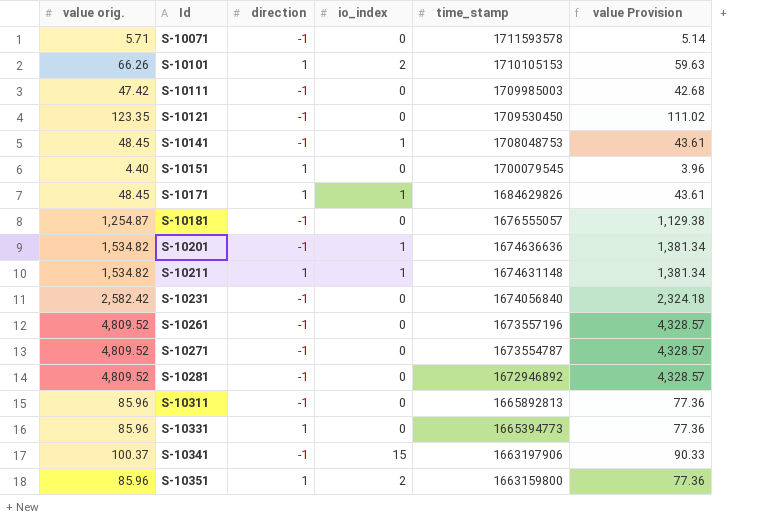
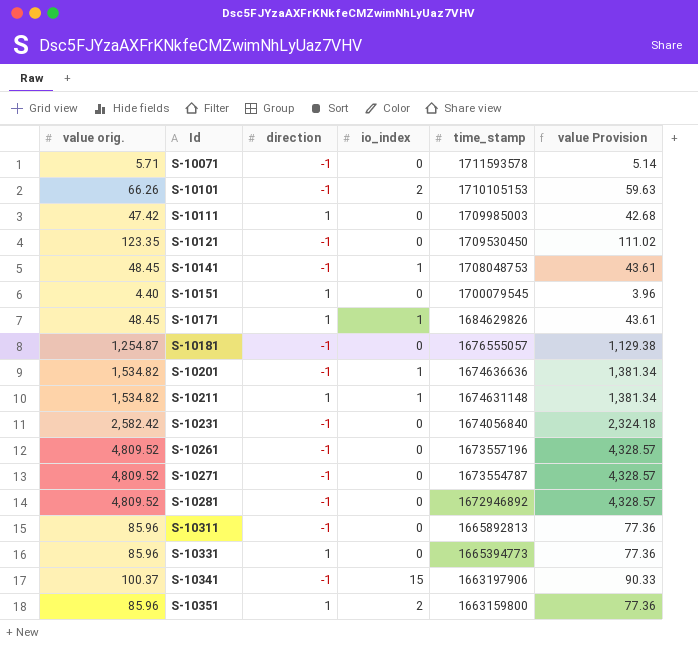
S-10101 | direction: 1 -> -1
S-10111 | direction: -1 -> 1

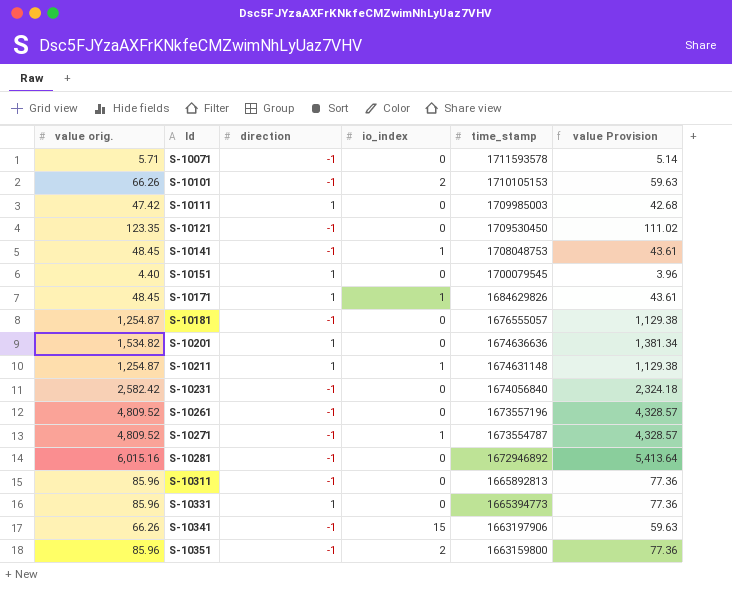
S-10201 | direction: -1 -> 1
S-10201 | io_index: 1 -> 0
S-10211 | value orig.: 1,534.82 -> 1,254.87
S-10211 | value Provision: 1,381.34 -> 1,129.38
S-10271 | io_index: 0 -> 1
S-10281 | value orig.: 4,809.52 -> 6,015.16
S-10281 | value Provision: 4,328.57 -> 5,413.64
S-10341 | value orig.: 100.37 -> 66.26
S-10341 | value Provision: 90.33 -> 59.63
S-10351 | direction: 1 -> -1

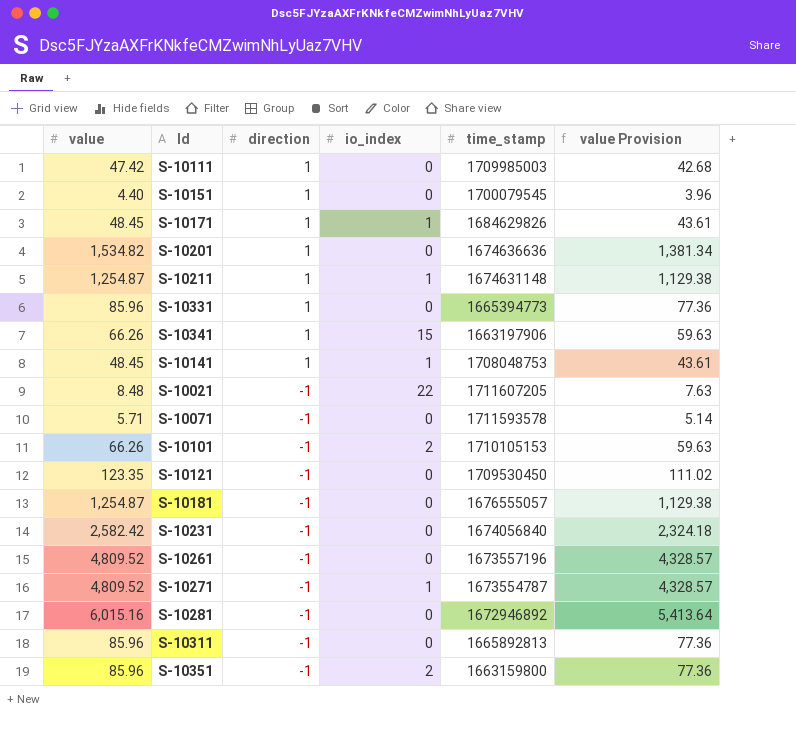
row order: Id ascending -> direction descending
column name: value orig. -> value
S-10341 | direction: -1 -> 1
S-10141 | direction: -1 -> 1
row S-10021: none -> 8.48 | -1 | 22 | 1711607205 | 7.63

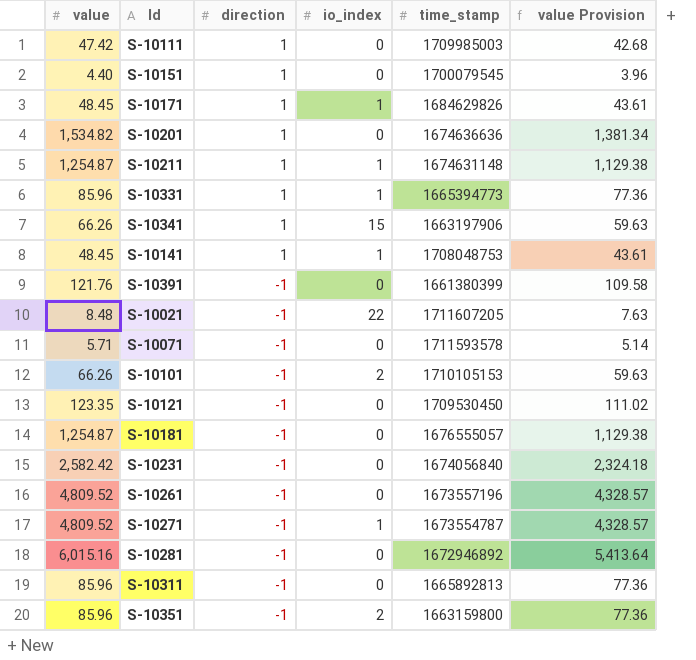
S-10331 | io_index: 0 -> 1
row S-10391: none -> 121.76 | -1 | 0 | 1661380399 | 109.58

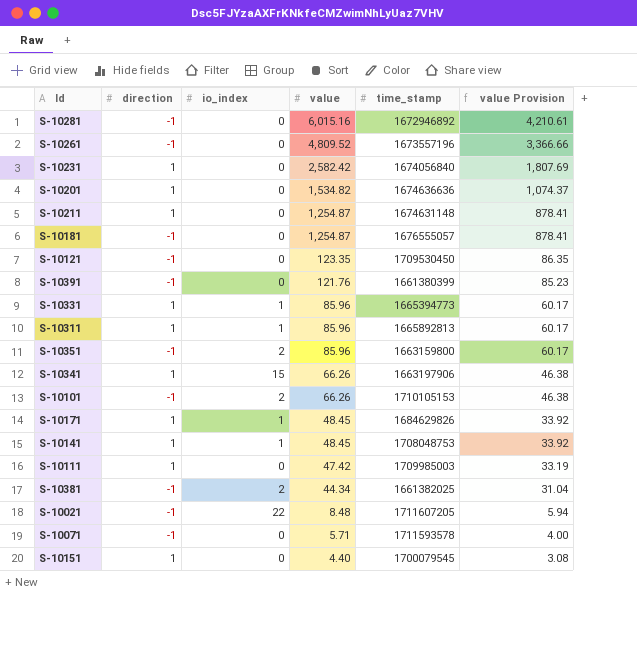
row order: direction descending -> value descending
column value | position: 1 -> 4
column value Provision | formula: [value] * 0.9 -> [value] * 0.7
row S-10271: 4,809.52 | -1 | 1 | 1673554787 | 4,328.57 -> none
S-10231 | direction: -1 -> 1
S-10211 | io_index: 1 -> 0
S-10311 | direction: -1 -> 1
S-10311 | io_index: 0 -> 1
row S-10381: none -> -1 | 2 | 44.34 | 1661382025 | 31.04

